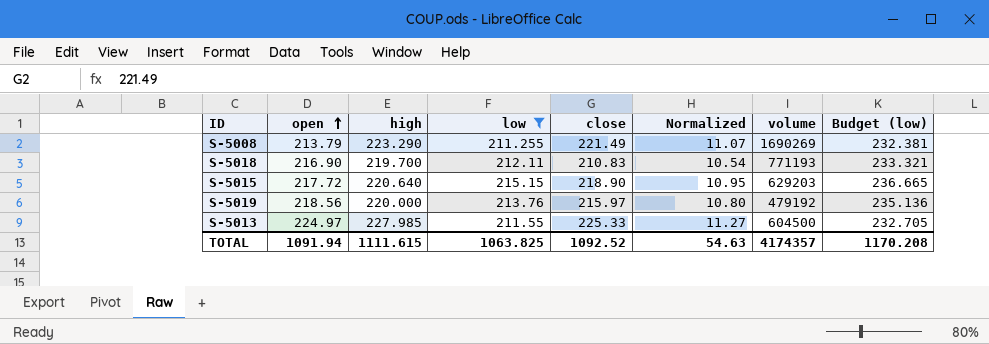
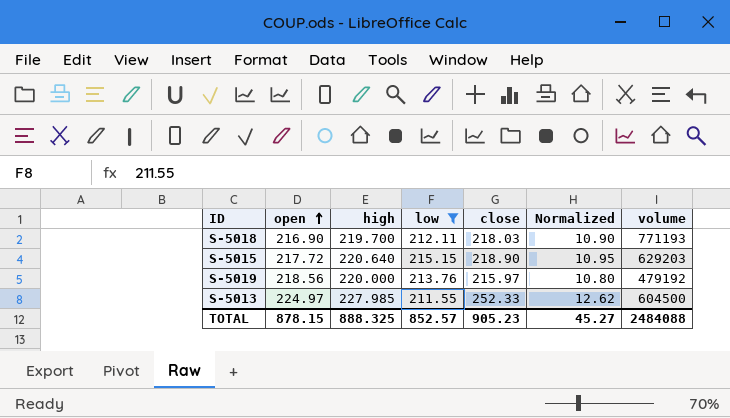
column Budget (low) | formula: [low] * 1.1 -> none
row S-5008: 213.79 | 223.290 | 211.255 | 221.49 | 11.07 | 1690269 | 232.381 -> none
S-5018 | close: 210.83 -> 218.03
S-5018 | Normalized: 10.54 -> 10.90
S-5013 | close: 225.33 -> 252.33
S-5013 | Normalized: 11.27 -> 12.62
TOTAL | open: 1091.94 -> 878.15
TOTAL | high: 1111.615 -> 888.325
TOTAL | low: 1063.825 -> 852.57
TOTAL | close: 1092.52 -> 905.23
TOTAL | Normalized: 54.63 -> 45.27
TOTAL | volume: 4174357 -> 2484088

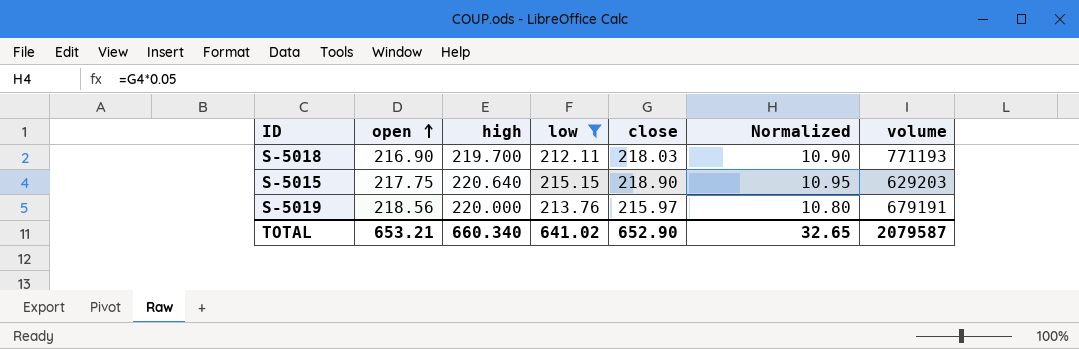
row S-5013: 224.97 | 227.985 | 211.55 | 252.33 | 12.62 | 604500 -> none
S-5015 | open: 217.72 -> 217.75
S-5019 | volume: 479192 -> 679191
TOTAL | open: 878.15 -> 653.21
TOTAL | high: 888.325 -> 660.340
TOTAL | low: 852.57 -> 641.02
TOTAL | close: 905.23 -> 652.90
TOTAL | Normalized: 45.27 -> 32.65
TOTAL | volume: 2484088 -> 2079587

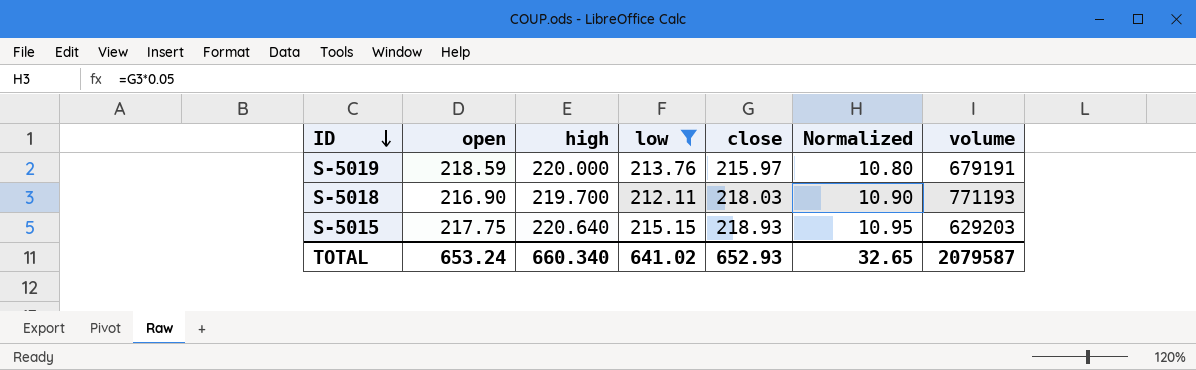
row order: open ascending -> ID descending
S-5019 | open: 218.56 -> 218.59
S-5015 | close: 218.90 -> 218.93
TOTAL | open: 653.21 -> 653.24
TOTAL | close: 652.90 -> 652.93

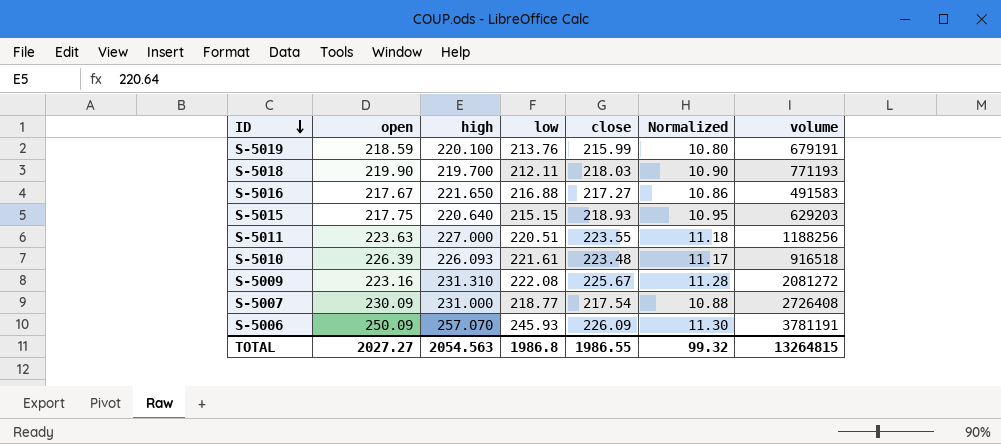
filter: low <= 215.15 -> none
S-5019 | high: 220.000 -> 220.100
S-5019 | close: 215.97 -> 215.99
S-5018 | open: 216.90 -> 219.90
TOTAL | open: 653.24 -> 2027.27
TOTAL | high: 660.340 -> 2054.563
TOTAL | low: 641.02 -> 1986.8
TOTAL | close: 652.93 -> 1986.55
TOTAL | Normalized: 32.65 -> 99.32
TOTAL | volume: 2079587 -> 13264815

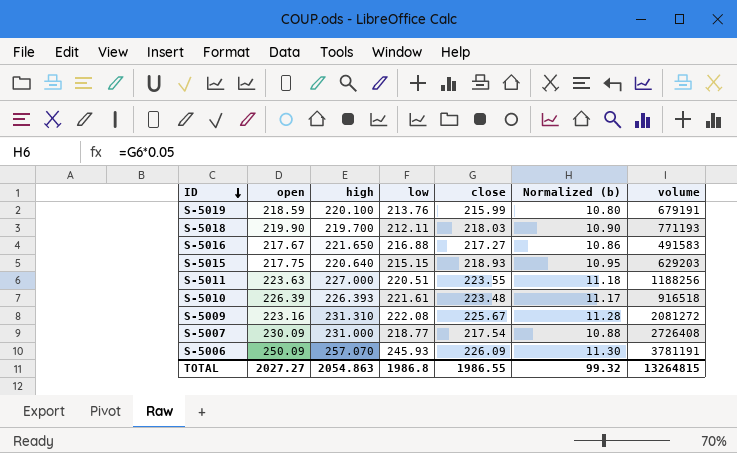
column name: Normalized -> Normalized (b)
S-5010 | high: 226.093 -> 226.393
TOTAL | high: 2054.563 -> 2054.863

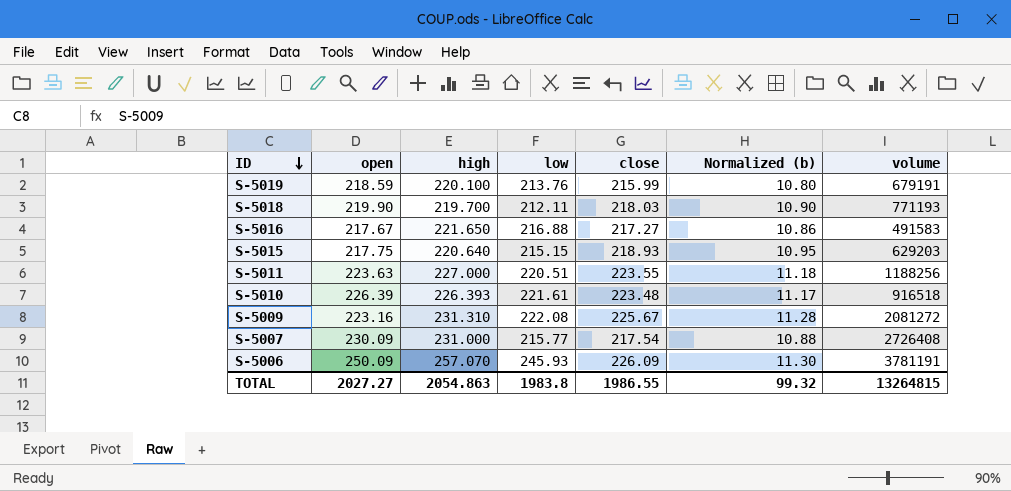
S-5007 | low: 218.77 -> 215.77
TOTAL | low: 1986.8 -> 1983.8

